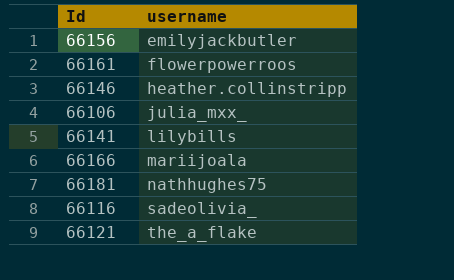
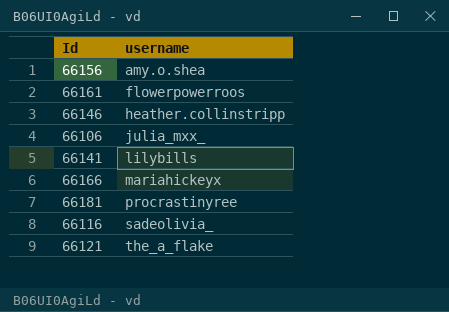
66156 | username: emilyjackbutler -> amy.o.shea
66166 | username: mariijoala -> mariahickeyx
66181 | username: nathhughes75 -> procrastinyree

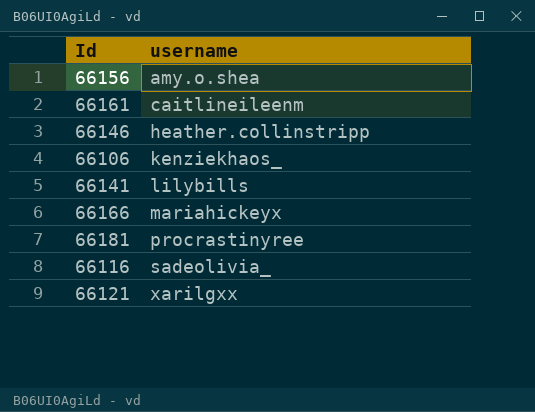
66161 | username: flowerpowerroos -> caitlineileenm
66106 | username: julia_mxx_ -> kenziekhaos_
66121 | username: the_a_flake -> xarilgxx

